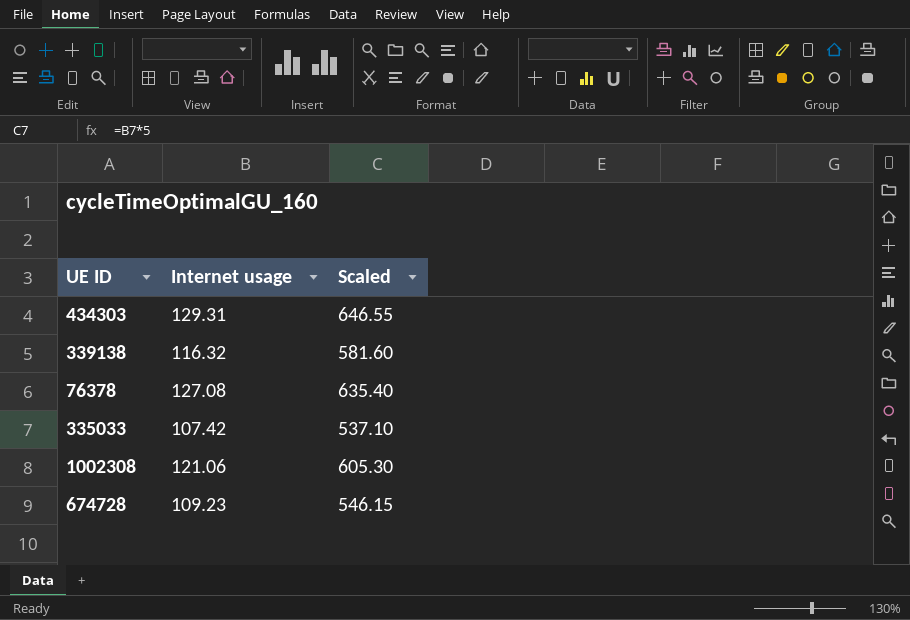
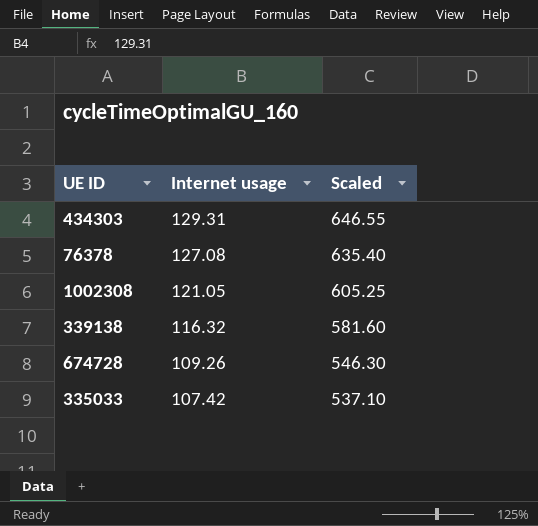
row order: none -> Internet usage descending
1002308 | Internet usage: 121.06 -> 121.05
1002308 | Scaled: 605.30 -> 605.25
674728 | Internet usage: 109.23 -> 109.26
674728 | Scaled: 546.15 -> 546.30

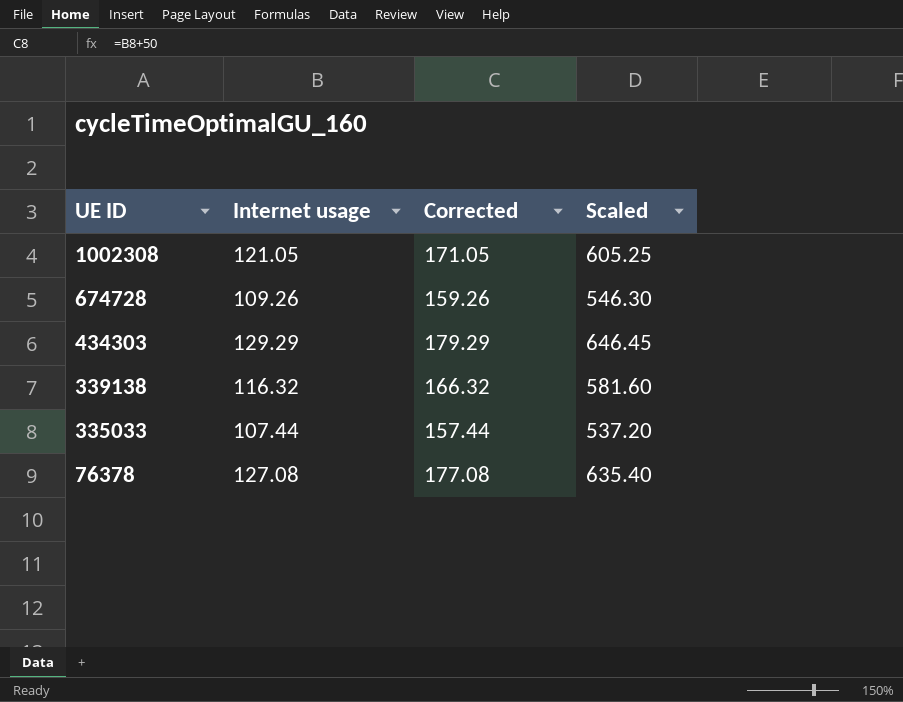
row order: Internet usage descending -> UE ID descending
column Corrected | formula: none -> [Internet usage] + 50
434303 | Internet usage: 129.31 -> 129.29
434303 | Scaled: 646.55 -> 646.45
335033 | Internet usage: 107.42 -> 107.44
335033 | Scaled: 537.10 -> 537.20

